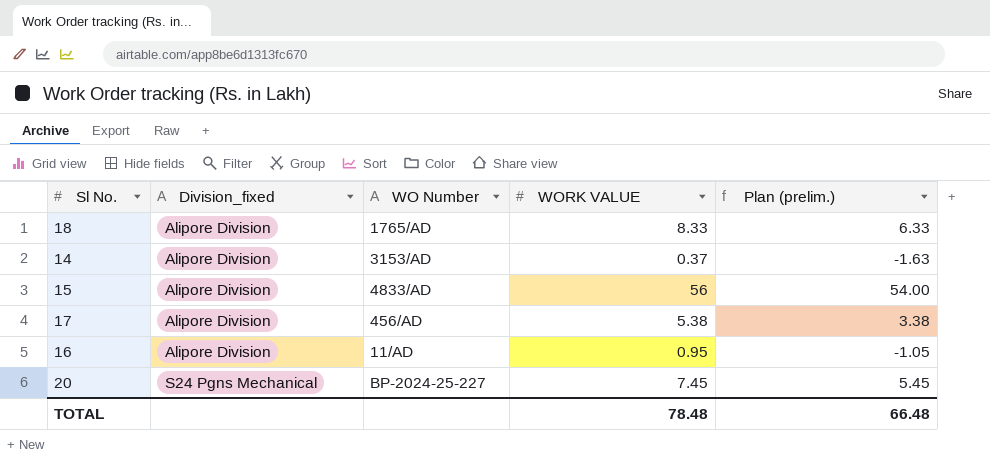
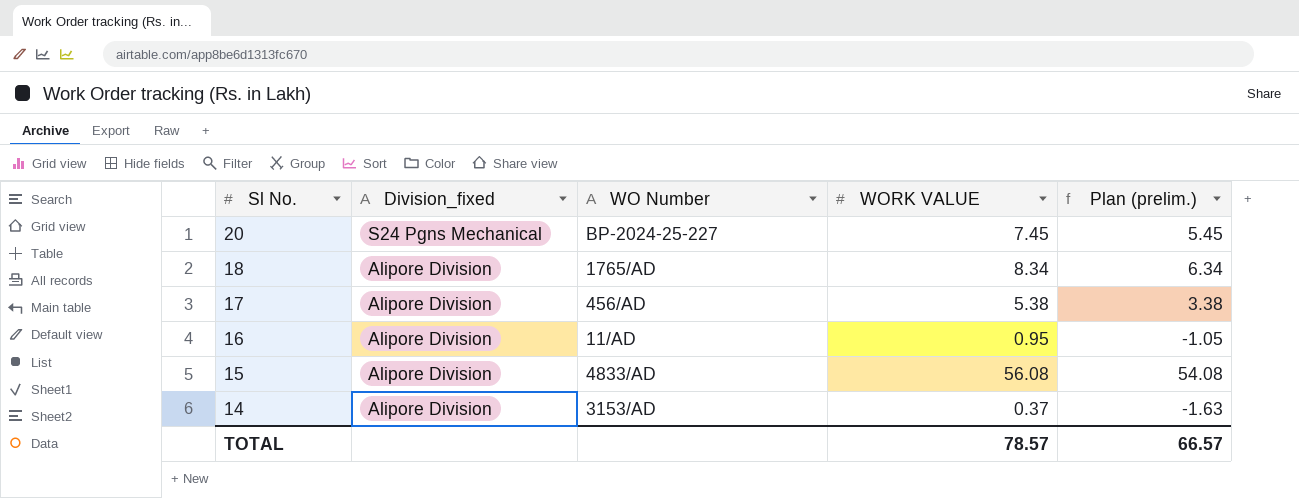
row order: Division_fixed ascending -> Sl No. descending
18 | WORK VALUE: 8.33 -> 8.34
18 | Plan (prelim.): 6.33 -> 6.34
15 | WORK VALUE: 56 -> 56.08
15 | Plan (prelim.): 54.00 -> 54.08
TOTAL | WORK VALUE: 78.48 -> 78.57
TOTAL | Plan (prelim.): 66.48 -> 66.57

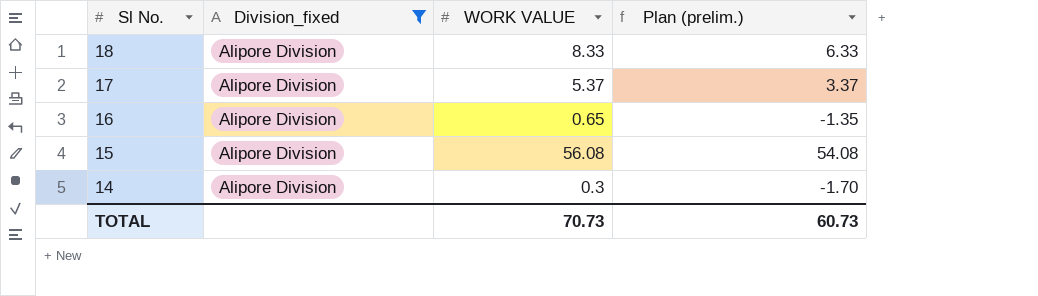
filter: none -> Division_fixed = Alipore Division
column WO Number | position: 3 -> none
18 | WORK VALUE: 8.34 -> 8.33
18 | Plan (prelim.): 6.34 -> 6.33
17 | WORK VALUE: 5.38 -> 5.37
17 | Plan (prelim.): 3.38 -> 3.37
16 | WORK VALUE: 0.95 -> 0.65
16 | Plan (prelim.): -1.05 -> -1.35
14 | WORK VALUE: 0.37 -> 0.3
14 | Plan (prelim.): -1.63 -> -1.70
TOTAL | WORK VALUE: 78.57 -> 70.73
TOTAL | Plan (prelim.): 66.57 -> 60.73

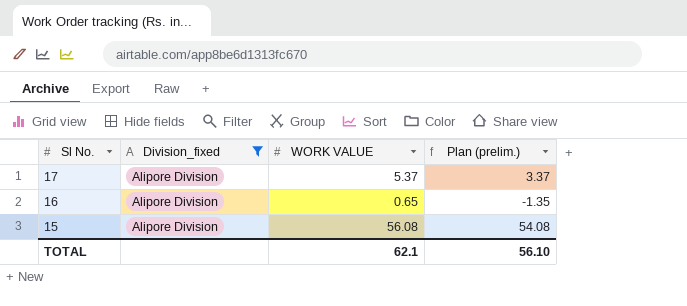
row 18: Alipore Division | 8.33 | 6.33 -> none
row 14: Alipore Division | 0.3 | -1.70 -> none
TOTAL | WORK VALUE: 70.73 -> 62.1
TOTAL | Plan (prelim.): 60.73 -> 56.10

